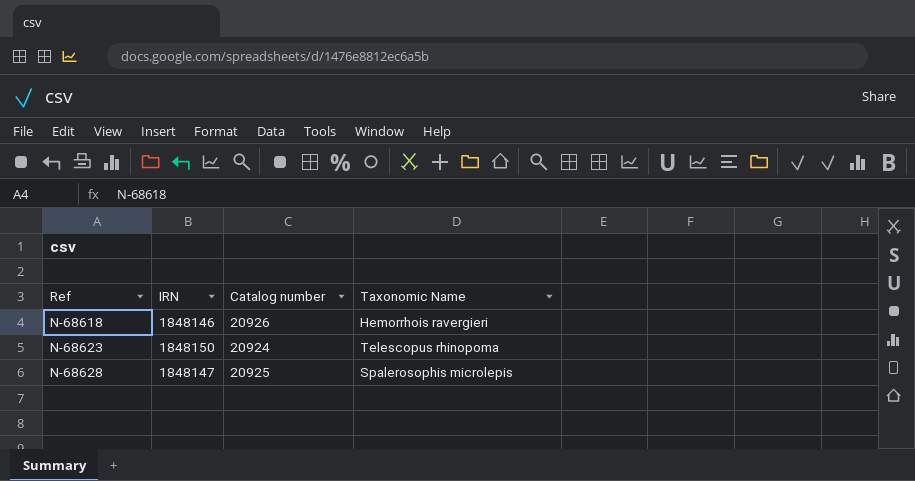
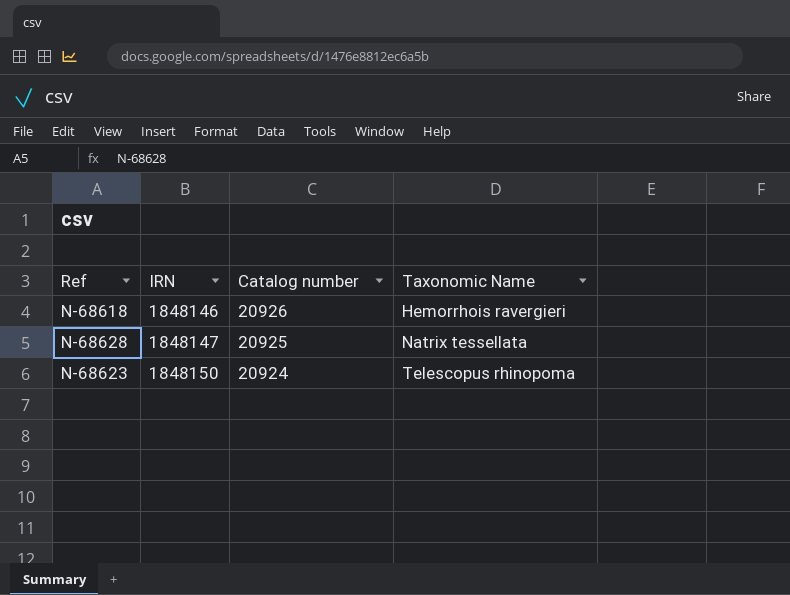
row order: Ref ascending -> IRN ascending
N-68628 | Taxonomic Name: Spalerosophis microlepis -> Natrix tessellata

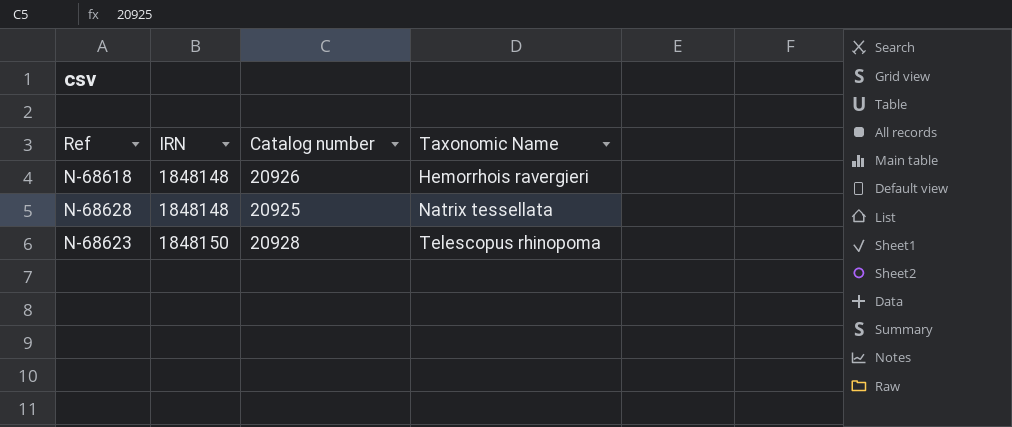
N-68618 | IRN: 1848146 -> 1848148
N-68628 | IRN: 1848147 -> 1848148
N-68623 | Catalog number: 20924 -> 20928

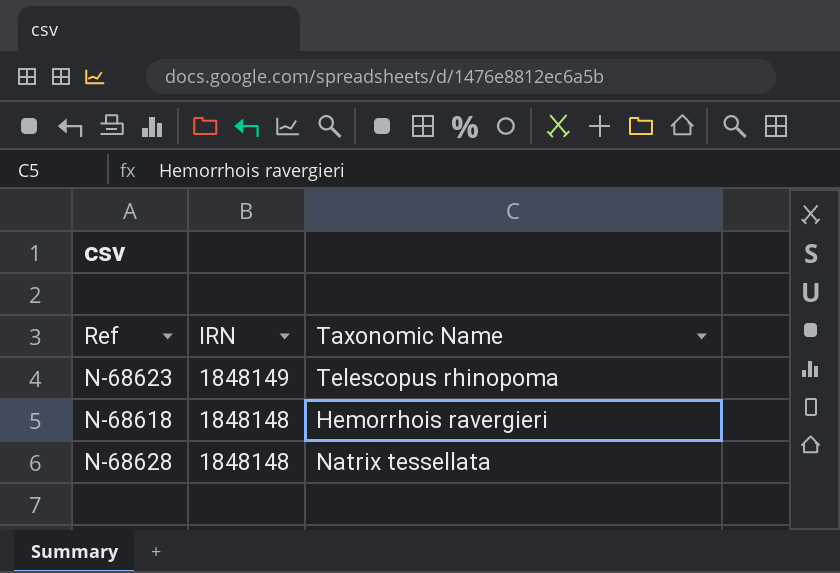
row order: IRN ascending -> IRN descending
column Catalog number | position: 3 -> none
N-68623 | IRN: 1848150 -> 1848149

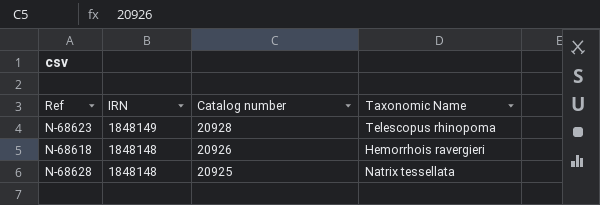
column Catalog number | position: none -> 3

